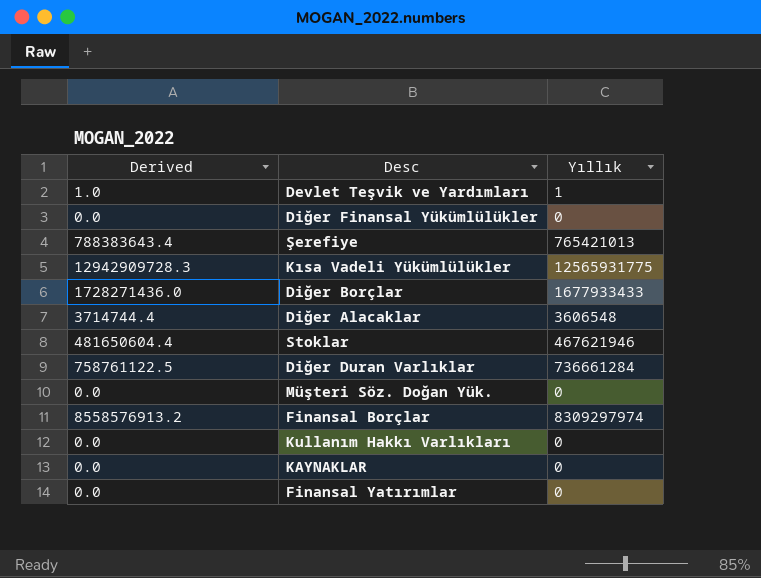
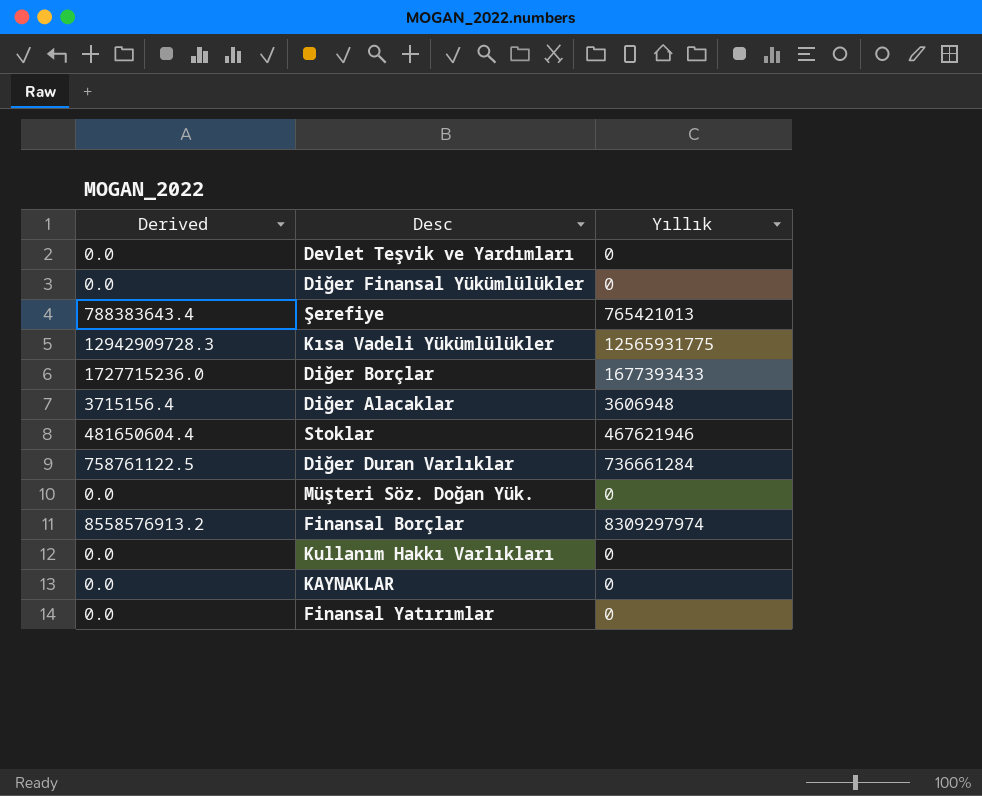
Devlet Teşvik ve Yardımları | Derived: 1.0 -> 0.0
Devlet Teşvik ve Yardımları | Yıllık: 1 -> 0
Diğer Borçlar | Derived: 1728271436.0 -> 1727715236.0
Diğer Borçlar | Yıllık: 1677933433 -> 1677393433
Diğer Alacaklar | Derived: 3714744.4 -> 3715156.4
Diğer Alacaklar | Yıllık: 3606548 -> 3606948

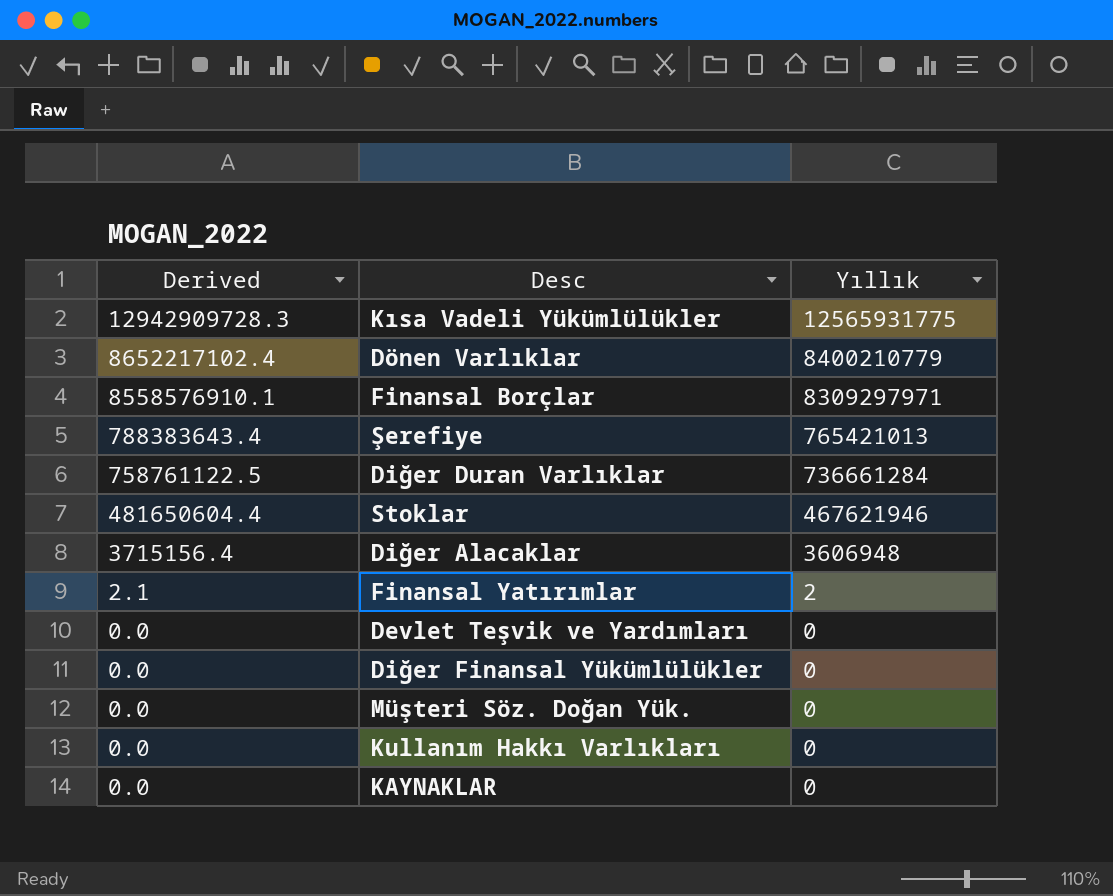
row order: none -> Derived descending
row Diğer Borçlar: 1727715236.0 | 1677393433 -> none
row Dönen Varlıklar: none -> 8652217102.4 | 8400210779
Finansal Borçlar | Derived: 8558576913.2 -> 8558576910.1
Finansal Borçlar | Yıllık: 8309297974 -> 8309297971
Finansal Yatırımlar | Derived: 0.0 -> 2.1
Finansal Yatırımlar | Yıllık: 0 -> 2

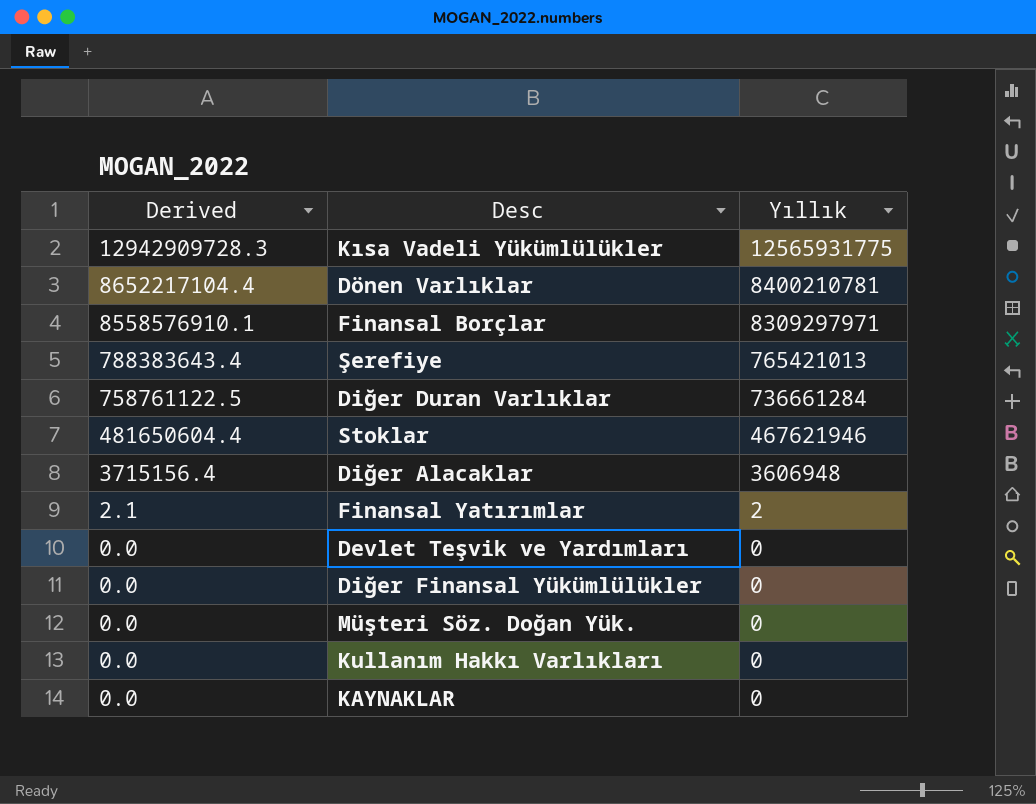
Dönen Varlıklar | Derived: 8652217102.4 -> 8652217104.4
Dönen Varlıklar | Yıllık: 8400210779 -> 8400210781

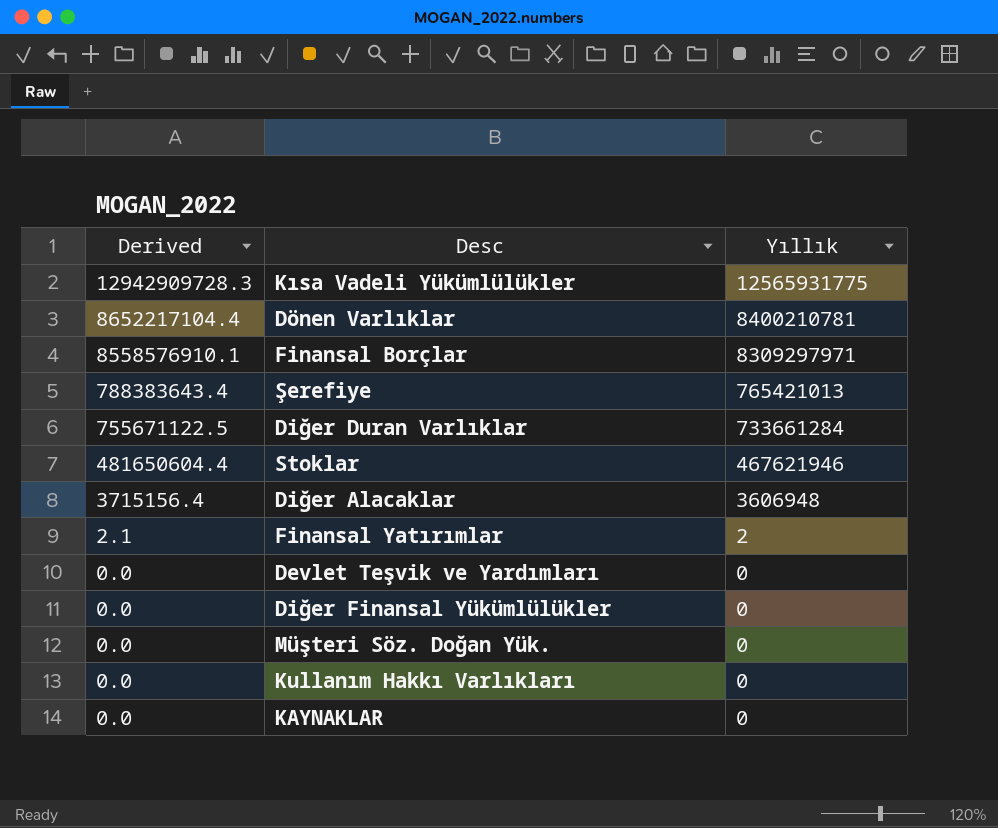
Diğer Duran Varlıklar | Derived: 758761122.5 -> 755671122.5
Diğer Duran Varlıklar | Yıllık: 736661284 -> 733661284

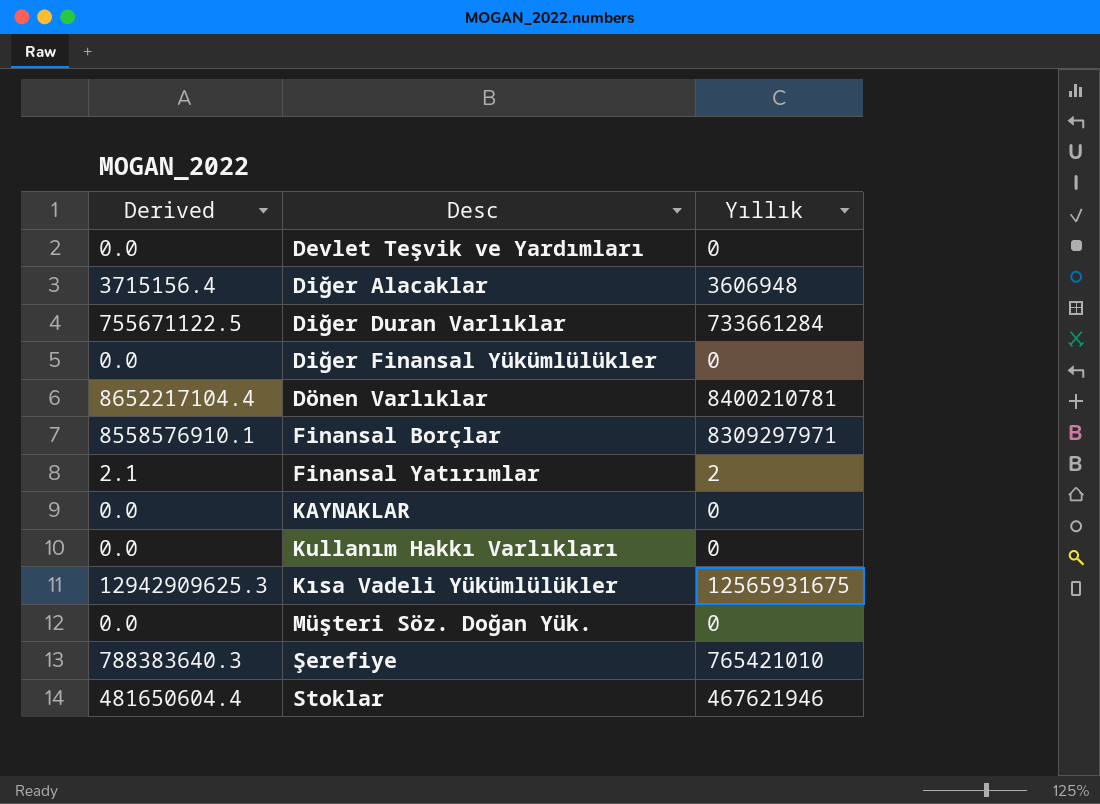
row order: Derived descending -> Desc ascending
Kısa Vadeli Yükümlülükler | Derived: 12942909728.3 -> 12942909625.3
Kısa Vadeli Yükümlülükler | Yıllık: 12565931775 -> 12565931675
Şerefiye | Derived: 788383643.4 -> 788383640.3
Şerefiye | Yıllık: 765421013 -> 765421010

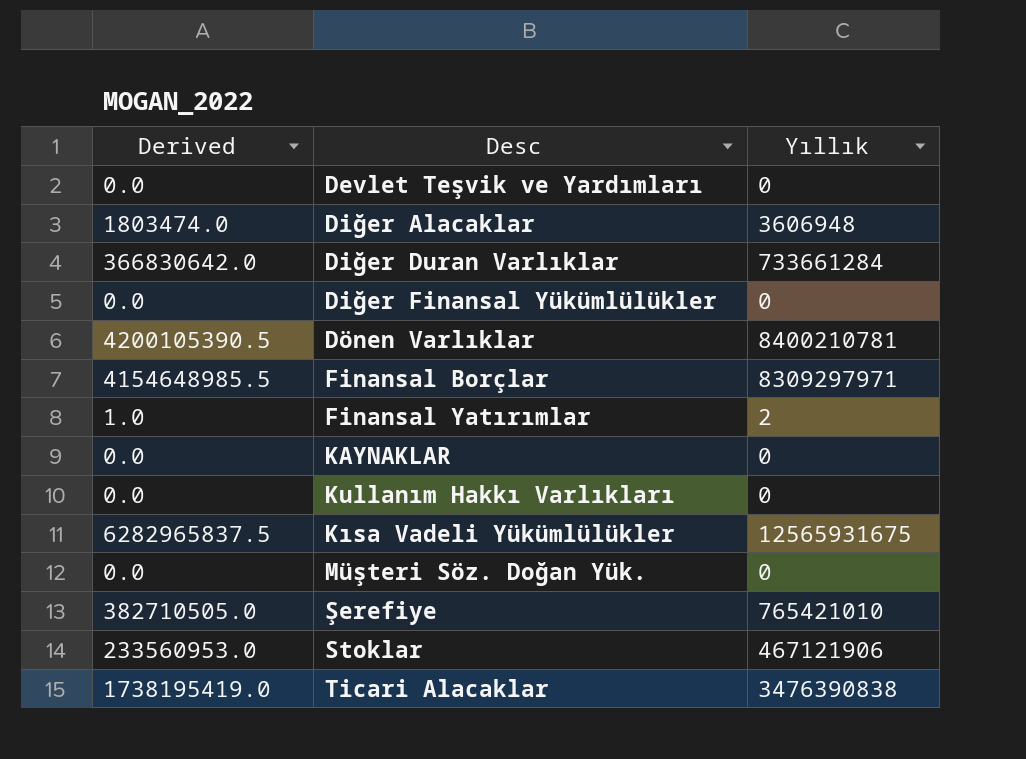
column Derived | formula: [Yıllık] * 1.03 -> [Yıllık] * 0.5
Stoklar | Yıllık: 467621946 -> 467121906
row Ticari Alacaklar: none -> 1738195419.0 | 3476390838

